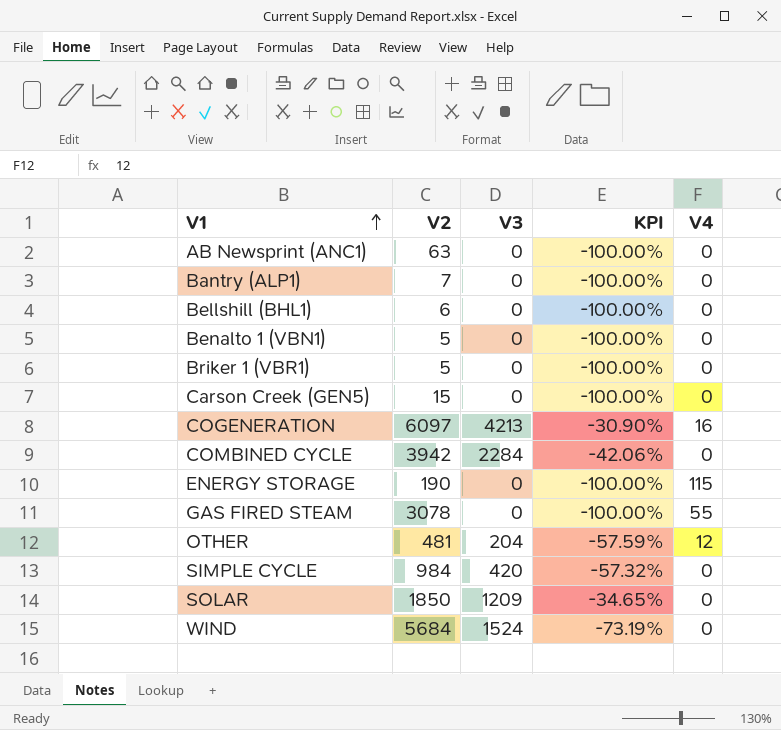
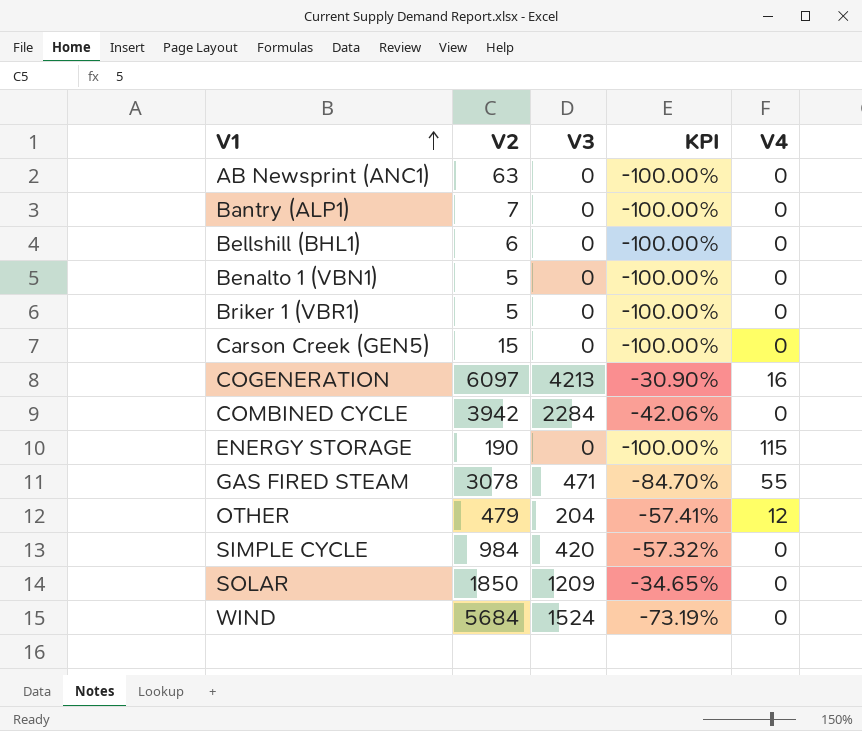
GAS FIRED STEAM | V3: 0 -> 471
GAS FIRED STEAM | KPI: -100.00% -> -84.70%
OTHER | V2: 481 -> 479
OTHER | KPI: -57.59% -> -57.41%

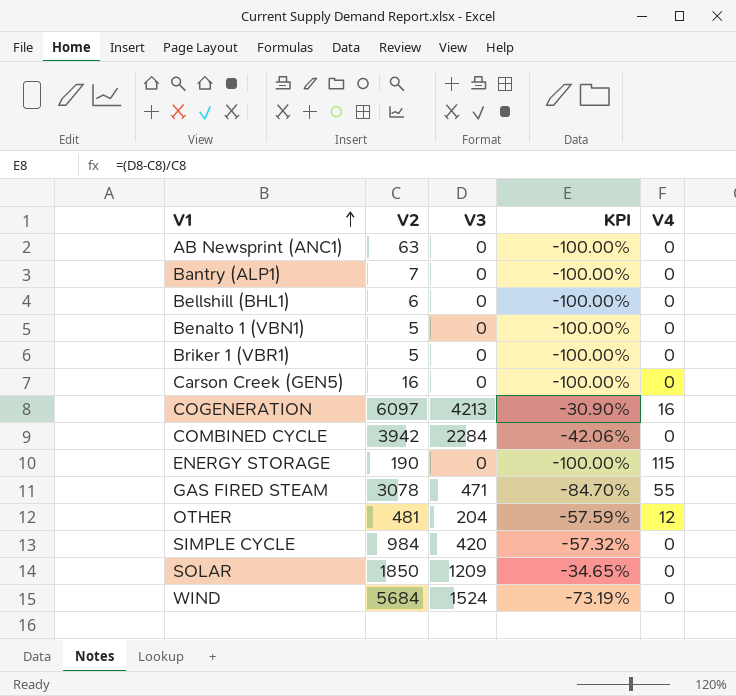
Carson Creek (GEN5) | V2: 15 -> 16
OTHER | V2: 479 -> 481
OTHER | KPI: -57.41% -> -57.59%

